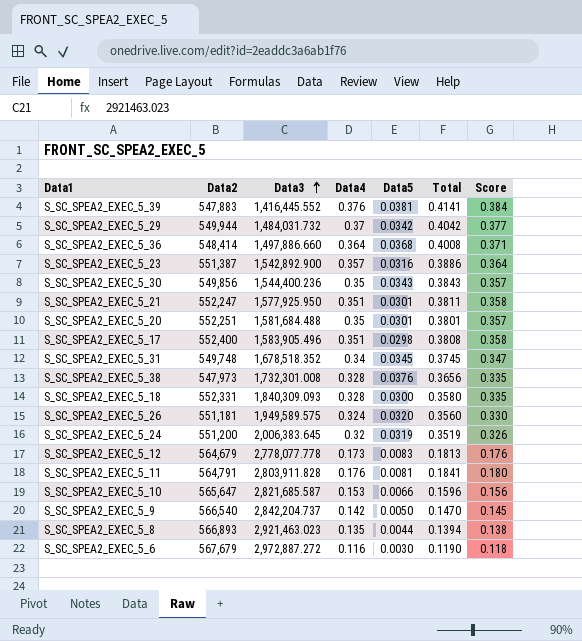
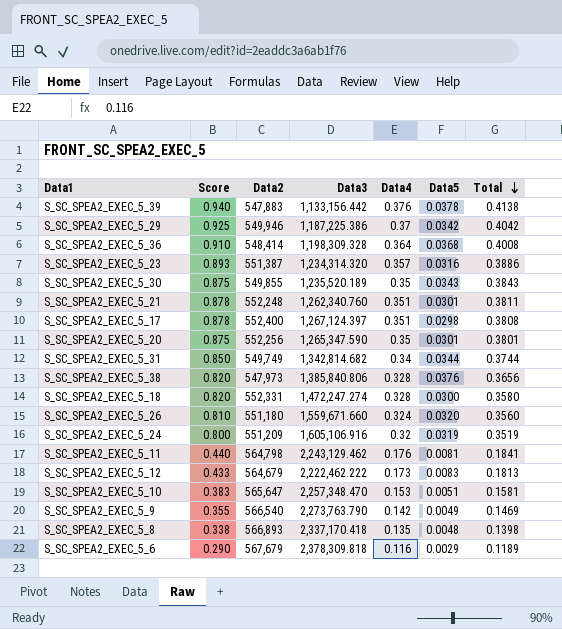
row order: Data3 ascending -> Total descending
column Score | formula: [Data4] * 1.02 -> [Data4] * 2.5
column Score | position: 7 -> 2
S_SC_SPEA2_EXEC_5_39 | Data3: 1,416,445.552 -> 1,133,156.442
S_SC_SPEA2_EXEC_5_39 | Data5: 0.0381 -> 0.0378
S_SC_SPEA2_EXEC_5_39 | Total: 0.4141 -> 0.4138
S_SC_SPEA2_EXEC_5_29 | Data2: 549,944 -> 549,946
S_SC_SPEA2_EXEC_5_29 | Data3: 1,484,031.732 -> 1,187,225.386
S_SC_SPEA2_EXEC_5_36 | Data3: 1,497,886.660 -> 1,198,309.328
S_SC_SPEA2_EXEC_5_23 | Data3: 1,542,892.900 -> 1,234,314.320
S_SC_SPEA2_EXEC_5_30 | Data2: 549,856 -> 549,855
S_SC_SPEA2_EXEC_5_30 | Data3: 1,544,400.236 -> 1,235,520.189
S_SC_SPEA2_EXEC_5_21 | Data2: 552,247 -> 552,248
S_SC_SPEA2_EXEC_5_21 | Data3: 1,577,925.950 -> 1,262,340.760
S_SC_SPEA2_EXEC_5_17 | Data3: 1,583,905.496 -> 1,267,124.397
S_SC_SPEA2_EXEC_5_20 | Data2: 552,251 -> 552,256
S_SC_SPEA2_EXEC_5_20 | Data3: 1,581,684.488 -> 1,265,347.590
S_SC_SPEA2_EXEC_5_31 | Data2: 549,748 -> 549,749
S_SC_SPEA2_EXEC_5_31 | Data3: 1,678,518.352 -> 1,342,814.682
S_SC_SPEA2_EXEC_5_31 | Data5: 0.0345 -> 0.0344
S_SC_SPEA2_EXEC_5_31 | Total: 0.3745 -> 0.3744
S_SC_SPEA2_EXEC_5_38 | Data3: 1,732,301.008 -> 1,385,840.806
S_SC_SPEA2_EXEC_5_18 | Data3: 1,840,309.093 -> 1,472,247.274
S_SC_SPEA2_EXEC_5_26 | Data2: 551,181 -> 551,180
S_SC_SPEA2_EXEC_5_26 | Data3: 1,949,589.575 -> 1,559,671.660
S_SC_SPEA2_EXEC_5_24 | Data2: 551,200 -> 551,209
S_SC_SPEA2_EXEC_5_24 | Data3: 2,006,383.645 -> 1,605,106.916
S_SC_SPEA2_EXEC_5_11 | Data2: 564,791 -> 564,798
S_SC_SPEA2_EXEC_5_11 | Data3: 2,803,911.828 -> 2,243,129.462
S_SC_SPEA2_EXEC_5_12 | Data3: 2,778,077.778 -> 2,222,462.222
S_SC_SPEA2_EXEC_5_10 | Data3: 2,821,685.587 -> 2,257,348.470
S_SC_SPEA2_EXEC_5_10 | Data5: 0.0066 -> 0.0051
S_SC_SPEA2_EXEC_5_10 | Total: 0.1596 -> 0.1581
S_SC_SPEA2_EXEC_5_9 | Data3: 2,842,204.737 -> 2,273,763.790
S_SC_SPEA2_EXEC_5_9 | Data5: 0.0050 -> 0.0049
S_SC_SPEA2_EXEC_5_9 | Total: 0.1470 -> 0.1469
S_SC_SPEA2_EXEC_5_8 | Data3: 2,921,463.023 -> 2,337,170.418
S_SC_SPEA2_EXEC_5_8 | Data5: 0.0044 -> 0.0048
S_SC_SPEA2_EXEC_5_8 | Total: 0.1394 -> 0.1398
S_SC_SPEA2_EXEC_5_6 | Data3: 2,972,887.272 -> 2,378,309.818
S_SC_SPEA2_EXEC_5_6 | Data5: 0.0030 -> 0.0029
S_SC_SPEA2_EXEC_5_6 | Total: 0.1190 -> 0.1189

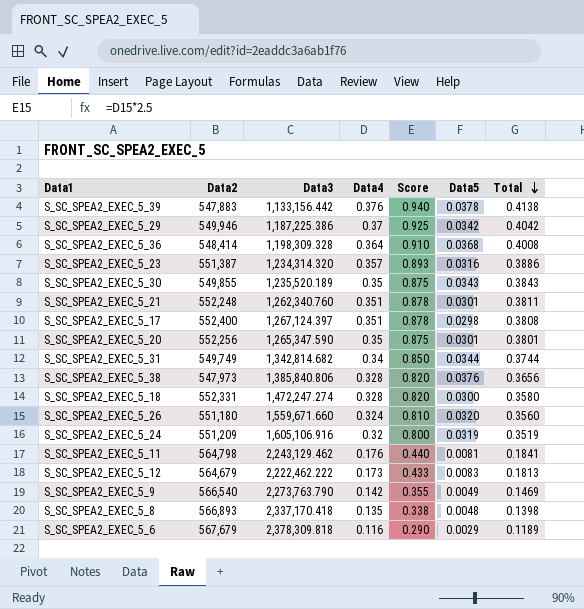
column Score | position: 2 -> 5
row S_SC_SPEA2_EXEC_5_10: 0.383 | 565,647 | 2,257,348.470 | 0.153 | 0.0051 | 0.1581 -> none

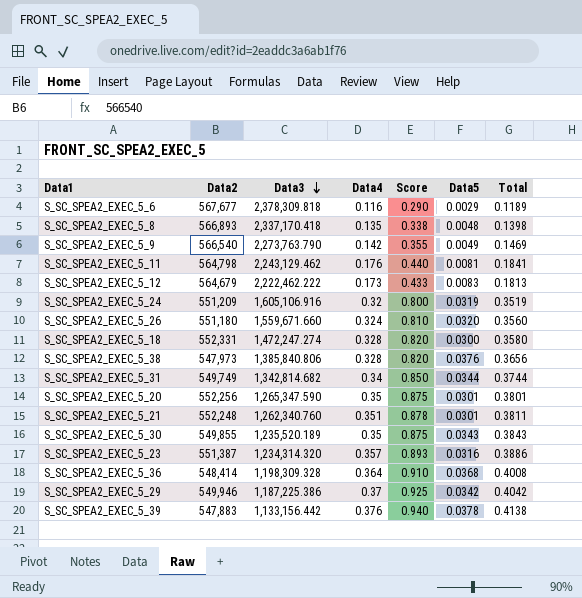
row order: Total descending -> Data3 descending
row S_SC_SPEA2_EXEC_5_17: 552,400 | 1,267,124.397 | 0.351 | 0.878 | 0.0298 | 0.3808 -> none
S_SC_SPEA2_EXEC_5_6 | Data2: 567,679 -> 567,677

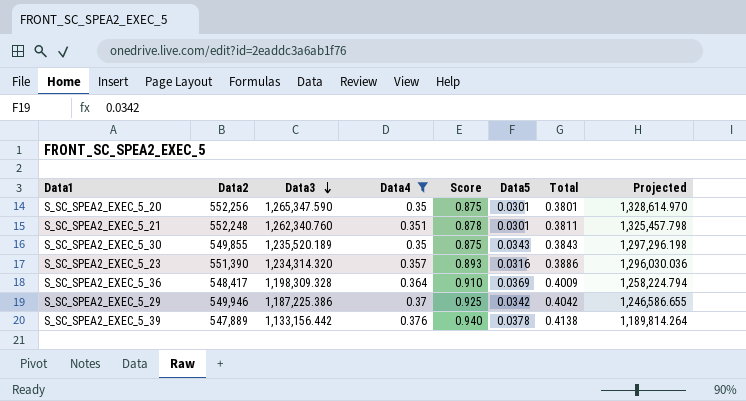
filter: none -> Data4 >= 0.35
column Projected | formula: none -> [Data3] * 1.05
S_SC_SPEA2_EXEC_5_23 | Data2: 551,387 -> 551,390
S_SC_SPEA2_EXEC_5_36 | Data2: 548,414 -> 548,417
S_SC_SPEA2_EXEC_5_36 | Data5: 0.0368 -> 0.0369
S_SC_SPEA2_EXEC_5_36 | Total: 0.4008 -> 0.4009
S_SC_SPEA2_EXEC_5_39 | Data2: 547,883 -> 547,889

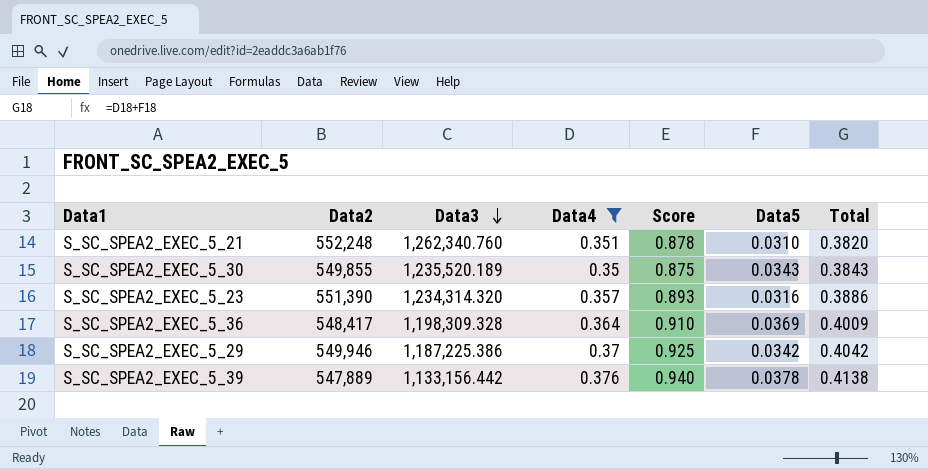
column Projected | formula: [Data3] * 1.05 -> none
row S_SC_SPEA2_EXEC_5_20: 552,256 | 1,265,347.590 | 0.35 | 0.875 | 0.0301 | 0.3801 | 1,328,614.970 -> none
S_SC_SPEA2_EXEC_5_21 | Data5: 0.0301 -> 0.0310
S_SC_SPEA2_EXEC_5_21 | Total: 0.3811 -> 0.3820

